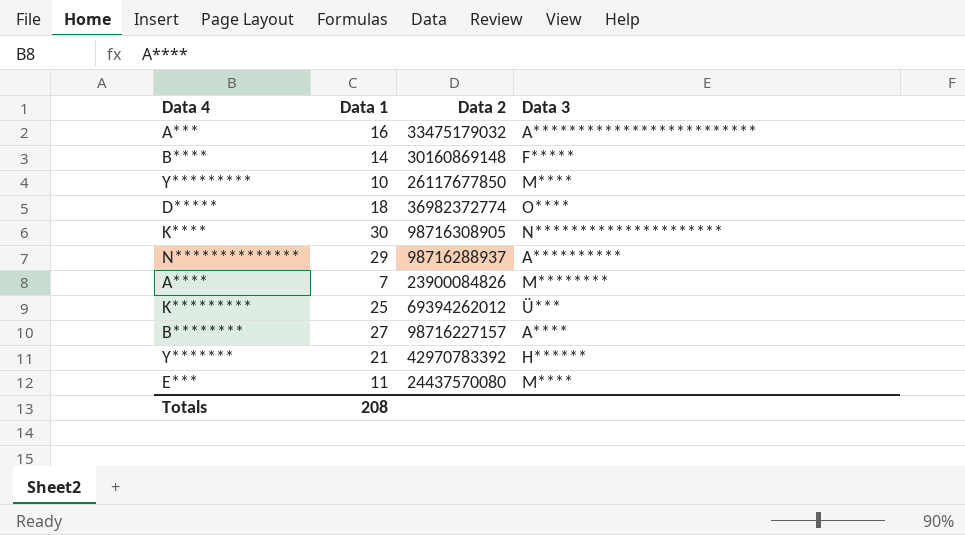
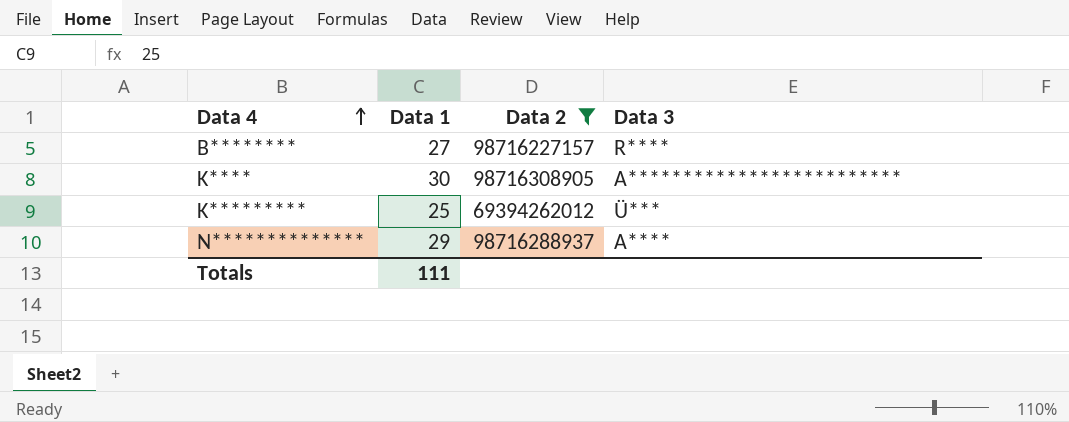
filter: none -> Data 2 >= 69394262012
row order: none -> Data 4 ascending
B******** | Data 3: A**** -> R****
K**** | Data 3: N********************* -> A*************************
N************** | Data 3: A********** -> A****
Totals | Data 1: 208 -> 111

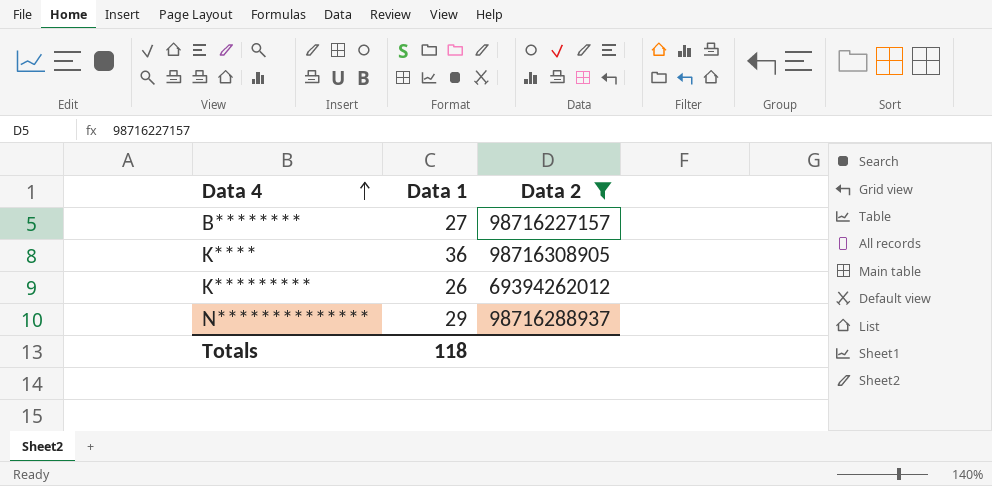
column Data 3 | position: 4 -> none
K**** | Data 1: 30 -> 36
K********* | Data 1: 25 -> 26
Totals | Data 1: 111 -> 118

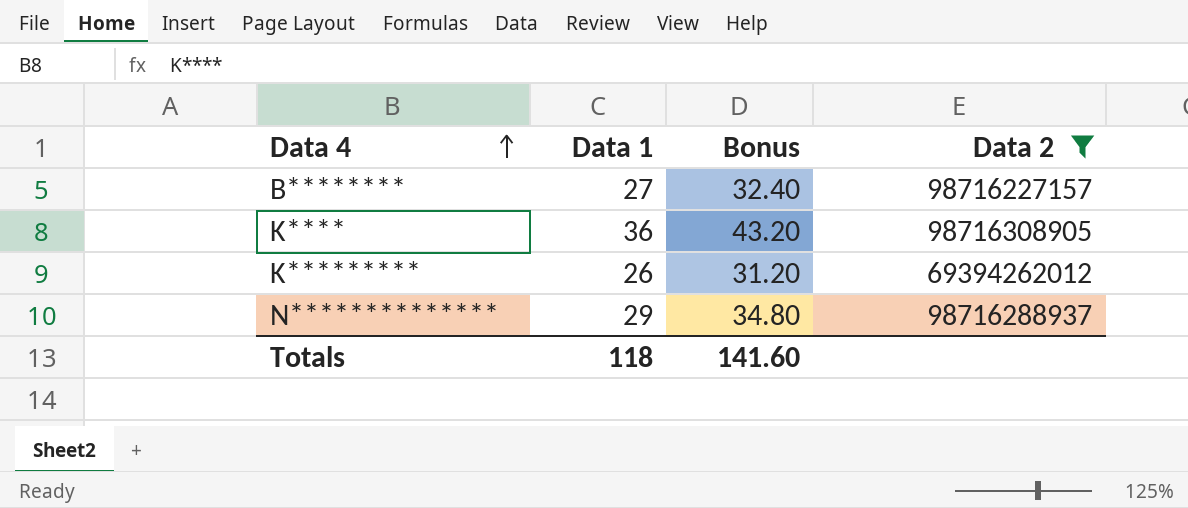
column Bonus | formula: none -> [Data 1] * 1.2

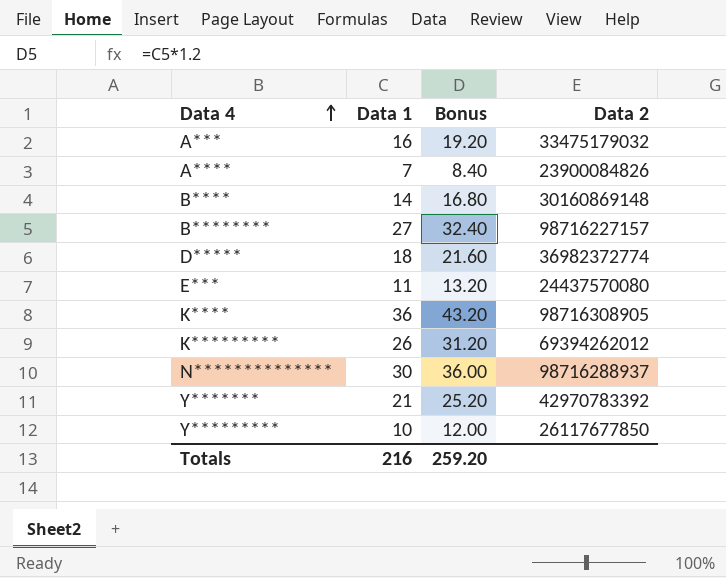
filter: Data 2 >= 69394262012 -> none
N************** | Data 1: 29 -> 30
N************** | Bonus: 34.80 -> 36.00
Totals | Data 1: 118 -> 216
Totals | Bonus: 141.60 -> 259.20

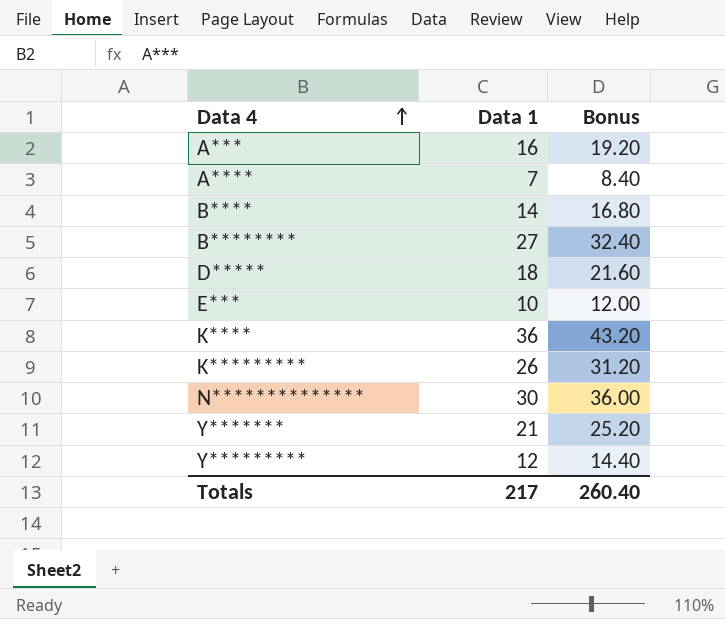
column Data 2 | position: 4 -> none
E*** | Data 1: 11 -> 10
E*** | Bonus: 13.20 -> 12.00
Y********* | Data 1: 10 -> 12
Y********* | Bonus: 12.00 -> 14.40
Totals | Data 1: 216 -> 217
Totals | Bonus: 259.20 -> 260.40

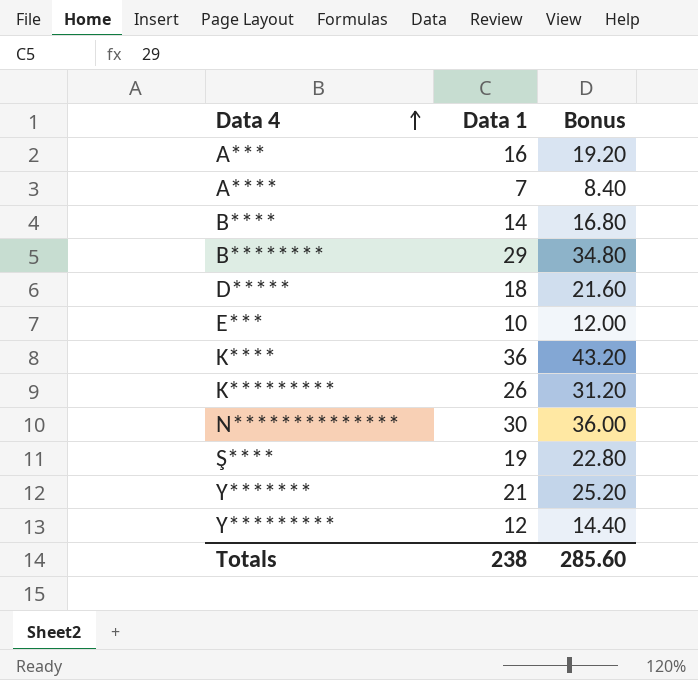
B******** | Data 1: 27 -> 29
B******** | Bonus: 32.40 -> 34.80
row Ş****: none -> 19 | 22.80
Totals | Data 1: 217 -> 238
Totals | Bonus: 260.40 -> 285.60

